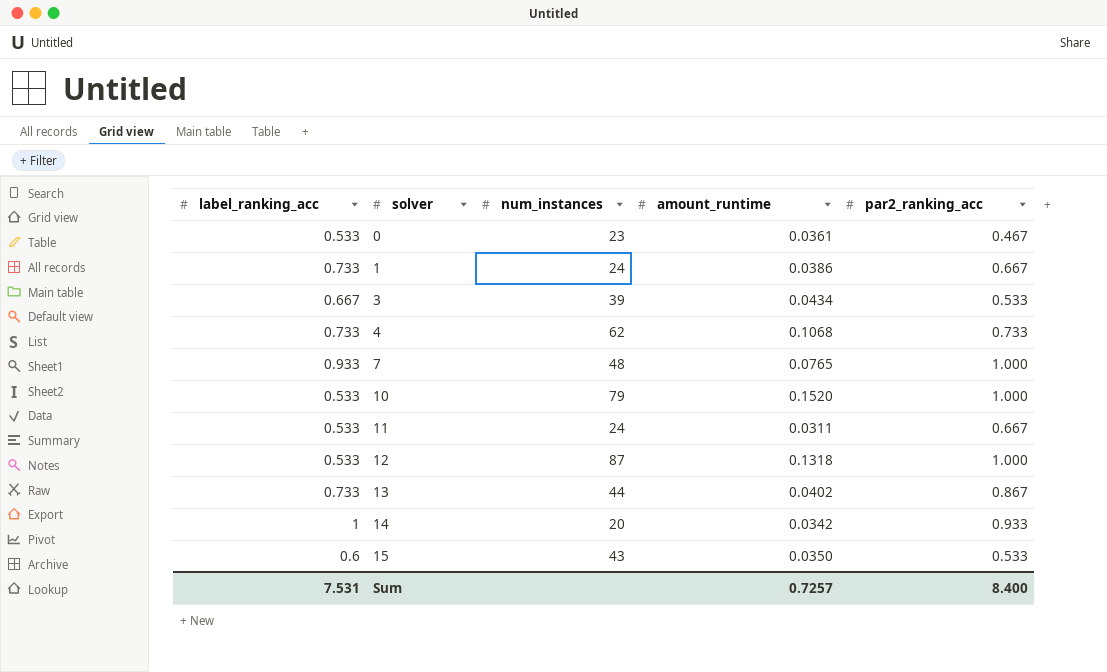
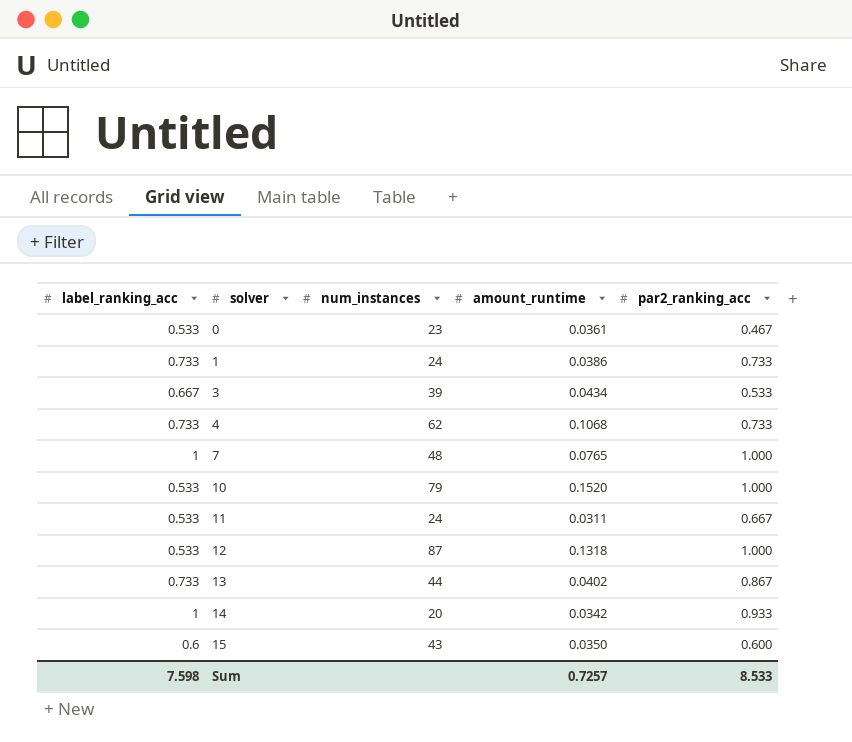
1 | par2_ranking_acc: 0.667 -> 0.733
7 | label_ranking_acc: 0.933 -> 1
15 | par2_ranking_acc: 0.533 -> 0.600
Sum | label_ranking_acc: 7.531 -> 7.598
Sum | par2_ranking_acc: 8.400 -> 8.533

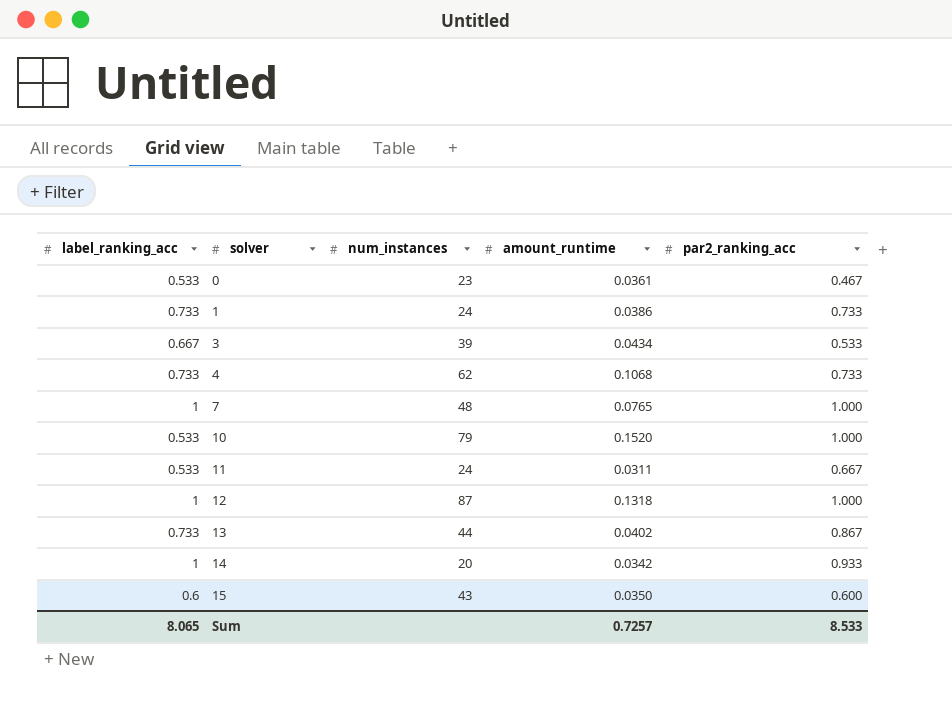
12 | label_ranking_acc: 0.533 -> 1
Sum | label_ranking_acc: 7.598 -> 8.065

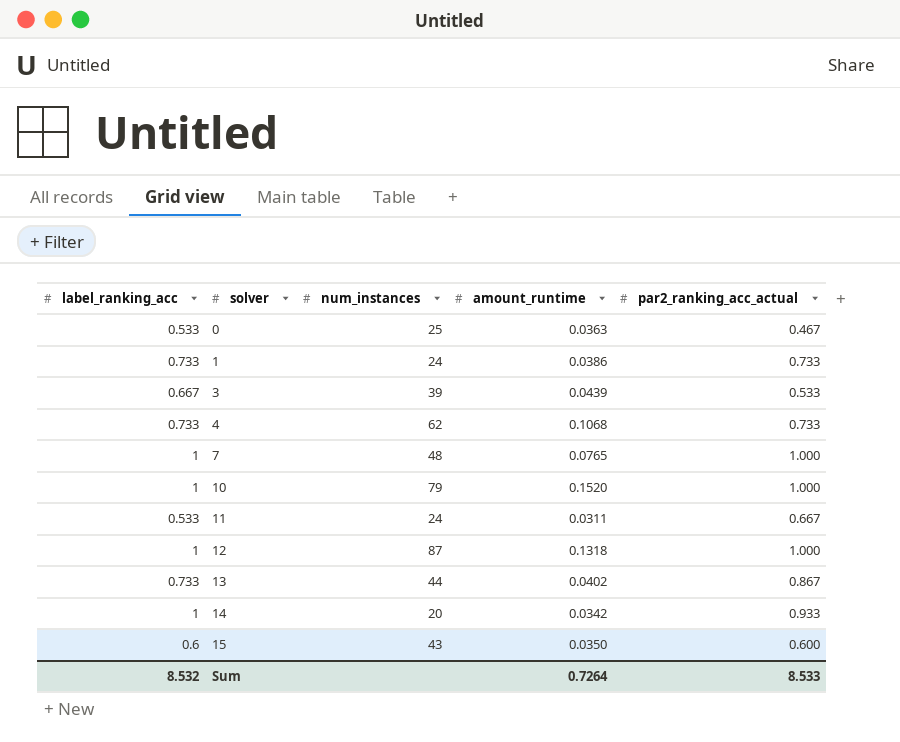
column name: par2_ranking_acc -> par2_ranking_acc_actual
0 | num_instances: 23 -> 25
0 | amount_runtime: 0.0361 -> 0.0363
3 | amount_runtime: 0.0434 -> 0.0439
10 | label_ranking_acc: 0.533 -> 1
Sum | label_ranking_acc: 8.065 -> 8.532
Sum | amount_runtime: 0.7257 -> 0.7264

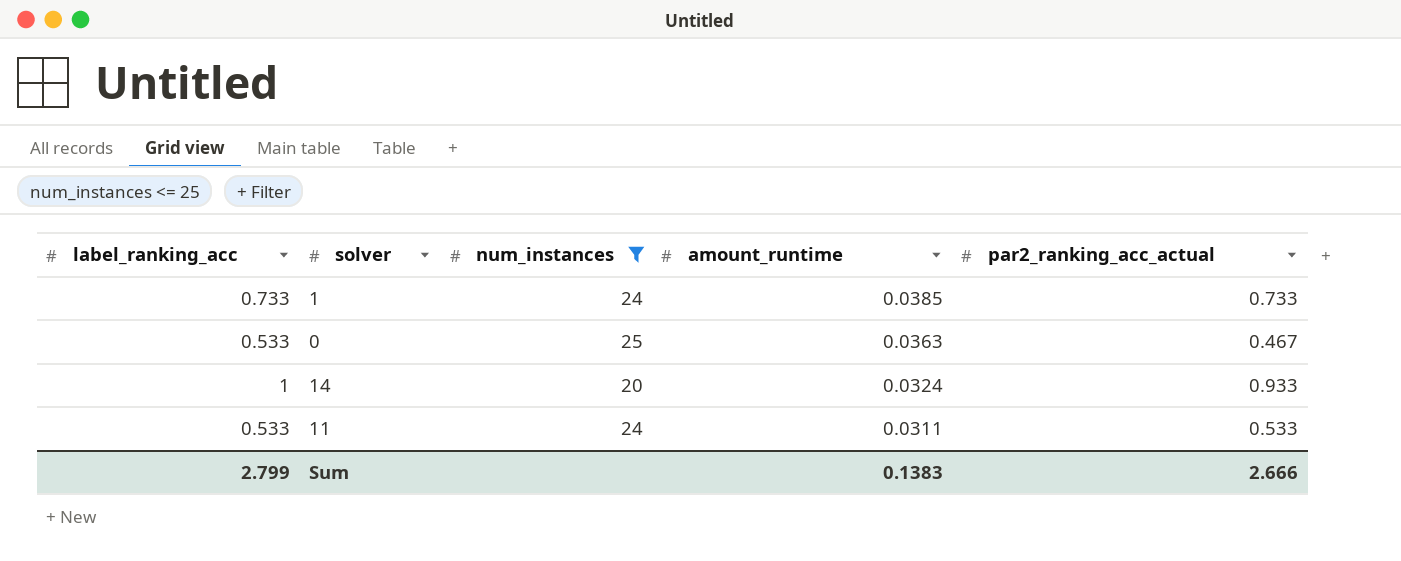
filter: none -> num_instances <= 25
row order: solver ascending -> amount_runtime descending
1 | amount_runtime: 0.0386 -> 0.0385
14 | amount_runtime: 0.0342 -> 0.0324
11 | par2_ranking_acc_actual: 0.667 -> 0.533
Sum | label_ranking_acc: 8.532 -> 2.799
Sum | amount_runtime: 0.7264 -> 0.1383
Sum | par2_ranking_acc_actual: 8.533 -> 2.666

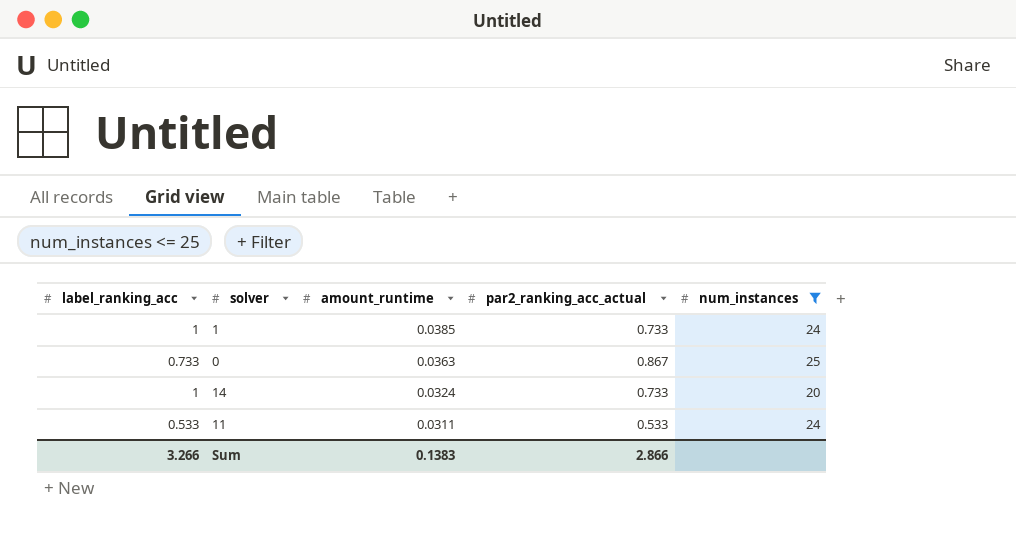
column num_instances | position: 3 -> 5
1 | label_ranking_acc: 0.733 -> 1
0 | label_ranking_acc: 0.533 -> 0.733
0 | par2_ranking_acc_actual: 0.467 -> 0.867
14 | par2_ranking_acc_actual: 0.933 -> 0.733
Sum | label_ranking_acc: 2.799 -> 3.266
Sum | par2_ranking_acc_actual: 2.666 -> 2.866

